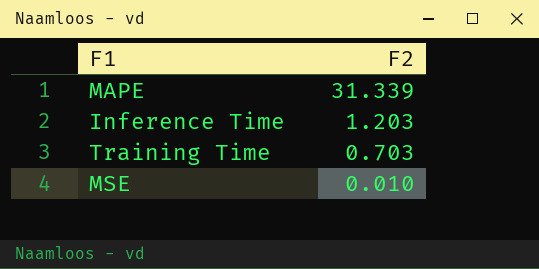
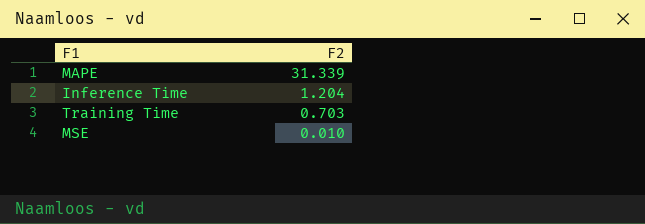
Inference Time | F2: 1.203 -> 1.204

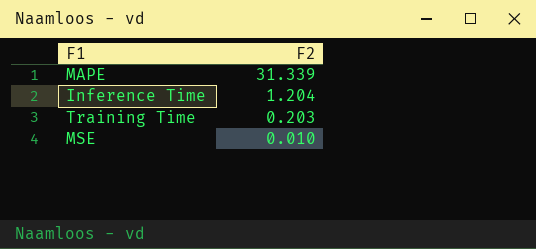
Training Time | F2: 0.703 -> 0.203

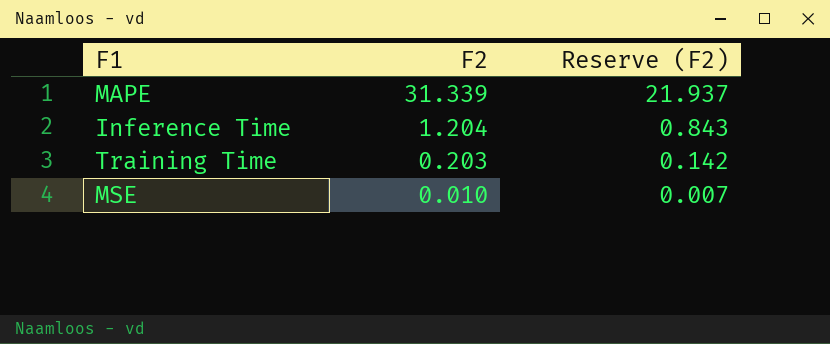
column Reserve (F2) | formula: none -> [F2] * 0.7

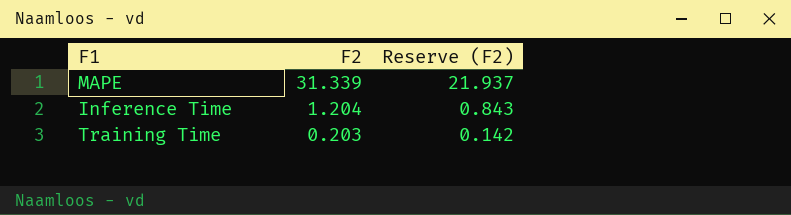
row MSE: 0.010 | 0.007 -> none

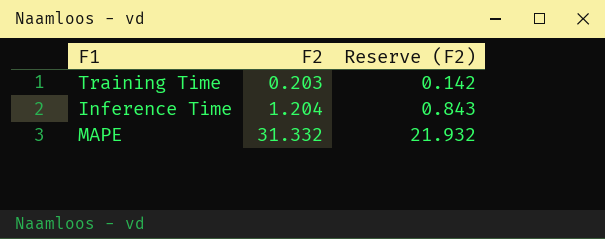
row order: F2 descending -> F2 ascending
MAPE | F2: 31.339 -> 31.332
MAPE | Reserve (F2): 21.937 -> 21.932

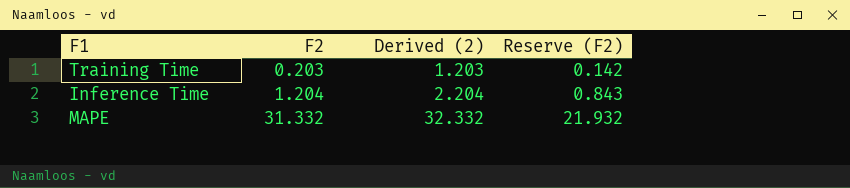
column Derived (2) | formula: none -> [F2] + 1

